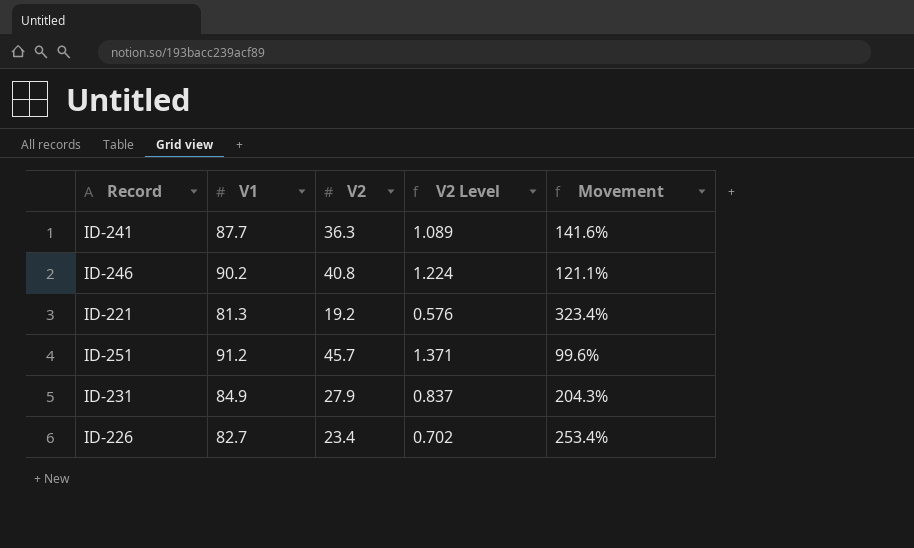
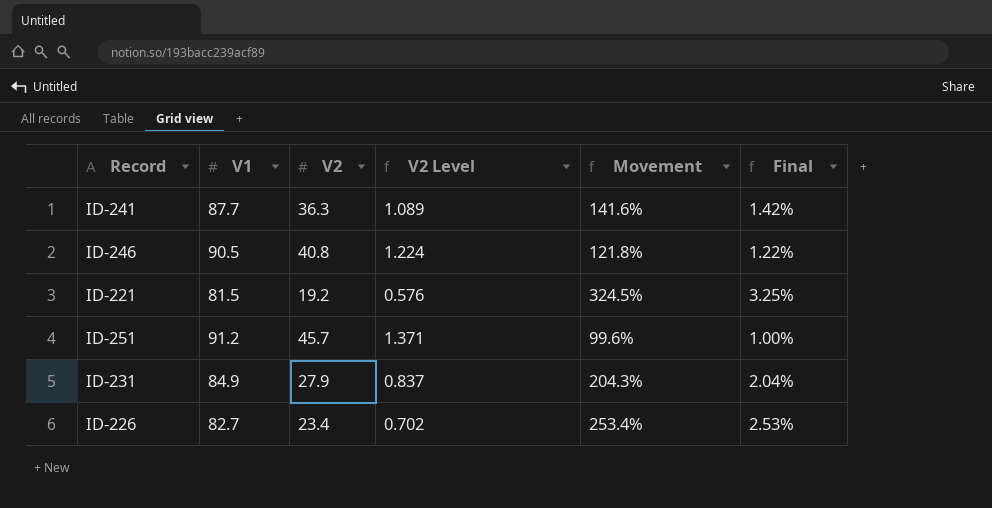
column Final | formula: none -> [Movement] * 0.01
ID-246 | V1: 90.2 -> 90.5
ID-246 | Movement: 121.1% -> 121.8%
ID-221 | V1: 81.3 -> 81.5
ID-221 | Movement: 323.4% -> 324.5%

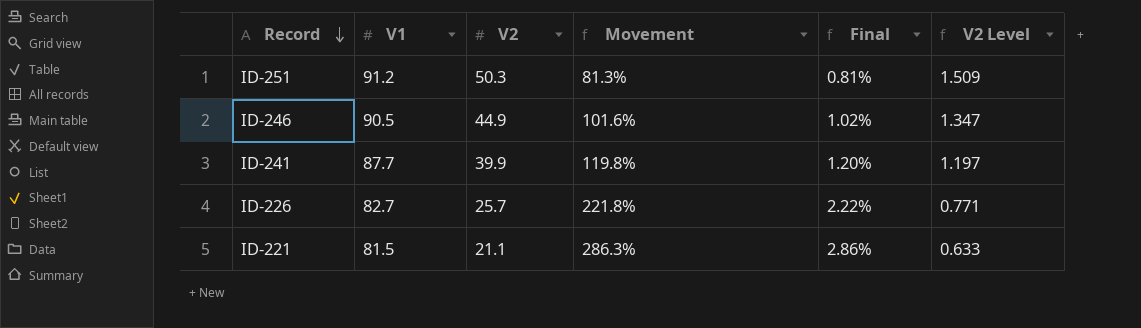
row order: none -> Record descending
column V2 Level | position: 4 -> 6
row ID-231: 84.9 | 27.9 | 0.837 | 204.3% | 2.04% -> none
ID-251 | V2: 45.7 -> 50.3
ID-251 | Movement: 99.6% -> 81.3%
ID-251 | Final: 1.00% -> 0.81%
ID-251 | V2 Level: 1.371 -> 1.509
ID-246 | V2: 40.8 -> 44.9
ID-246 | Movement: 121.8% -> 101.6%
ID-246 | Final: 1.22% -> 1.02%
ID-246 | V2 Level: 1.224 -> 1.347
ID-241 | V2: 36.3 -> 39.9
ID-241 | Movement: 141.6% -> 119.8%
ID-241 | Final: 1.42% -> 1.20%
ID-241 | V2 Level: 1.089 -> 1.197
ID-226 | V2: 23.4 -> 25.7
ID-226 | Movement: 253.4% -> 221.8%
ID-226 | Final: 2.53% -> 2.22%
ID-226 | V2 Level: 0.702 -> 0.771
ID-221 | V2: 19.2 -> 21.1
ID-221 | Movement: 324.5% -> 286.3%
ID-221 | Final: 3.25% -> 2.86%
ID-221 | V2 Level: 0.576 -> 0.633

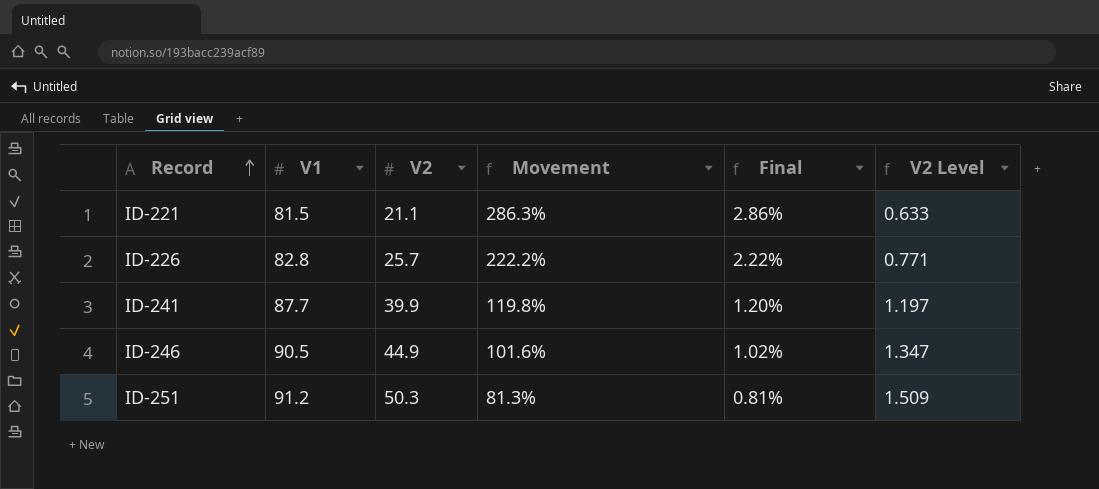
row order: Record descending -> Record ascending
ID-226 | V1: 82.7 -> 82.8
ID-226 | Movement: 221.8% -> 222.2%

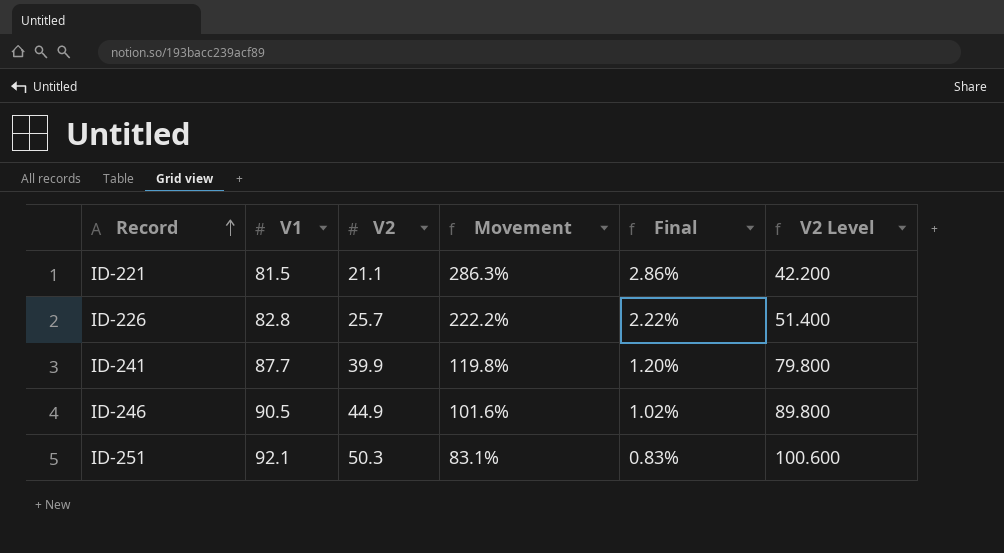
column V2 Level | formula: [V2] * 0.03 -> [V2] * 2
ID-251 | V1: 91.2 -> 92.1
ID-251 | Movement: 81.3% -> 83.1%
ID-251 | Final: 0.81% -> 0.83%

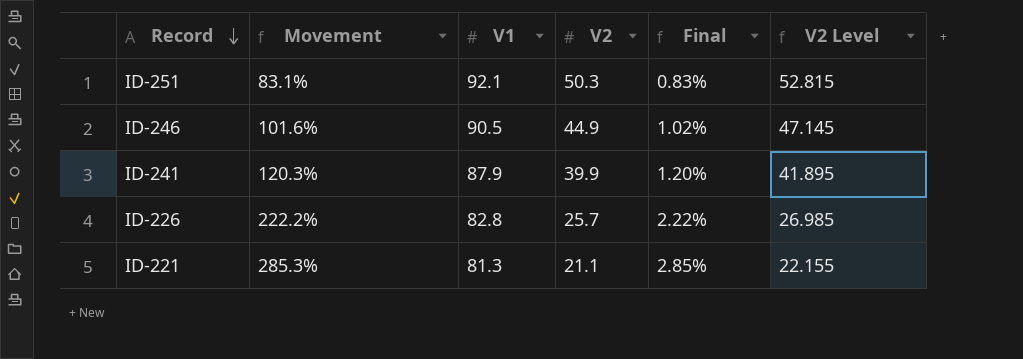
row order: Record ascending -> Record descending
column Movement | position: 4 -> 2
column V2 Level | formula: [V2] * 2 -> [V2] * 1.05
ID-241 | Movement: 119.8% -> 120.3%
ID-241 | V1: 87.7 -> 87.9
ID-221 | Movement: 286.3% -> 285.3%
ID-221 | V1: 81.5 -> 81.3
ID-221 | Final: 2.86% -> 2.85%

